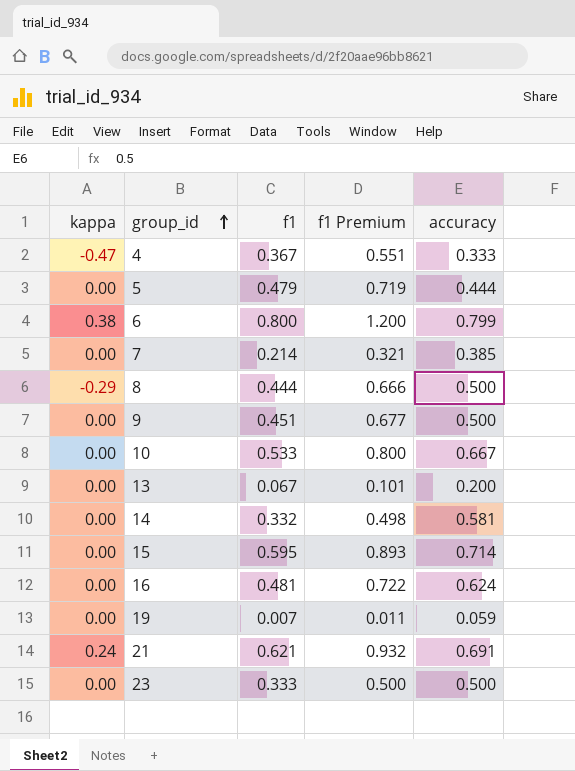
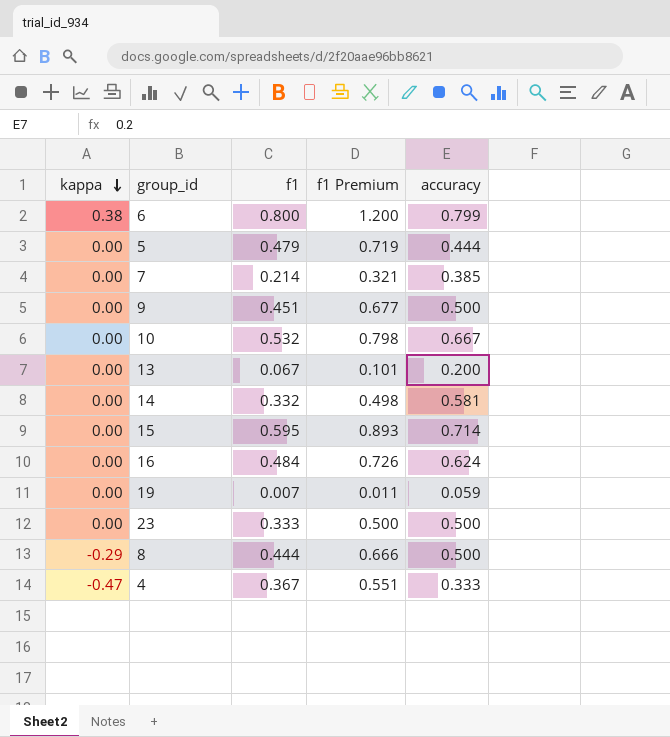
row order: group_id ascending -> kappa descending
row 21: 0.24 | 0.621 | 0.932 | 0.691 -> none
10 | f1: 0.533 -> 0.532
10 | f1 Premium: 0.800 -> 0.798
16 | f1: 0.481 -> 0.484
16 | f1 Premium: 0.722 -> 0.726

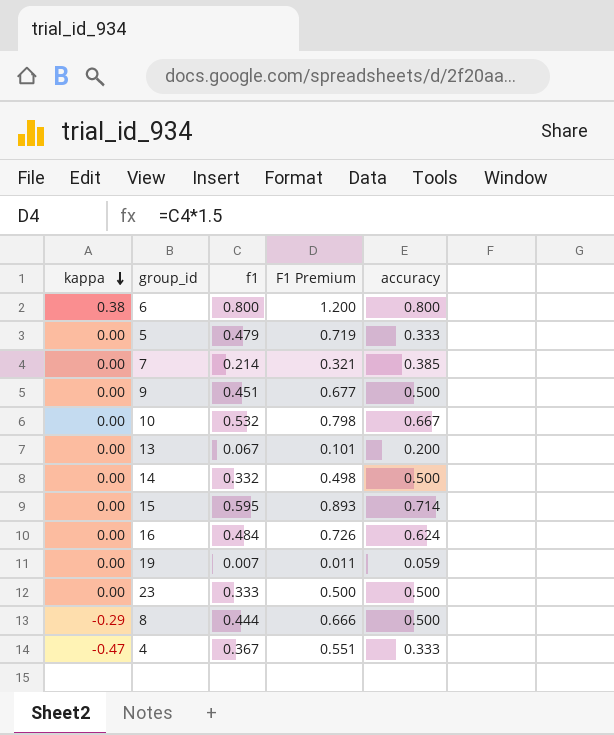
column name: f1 Premium -> F1 Premium
6 | accuracy: 0.799 -> 0.800
5 | accuracy: 0.444 -> 0.333
14 | accuracy: 0.581 -> 0.500

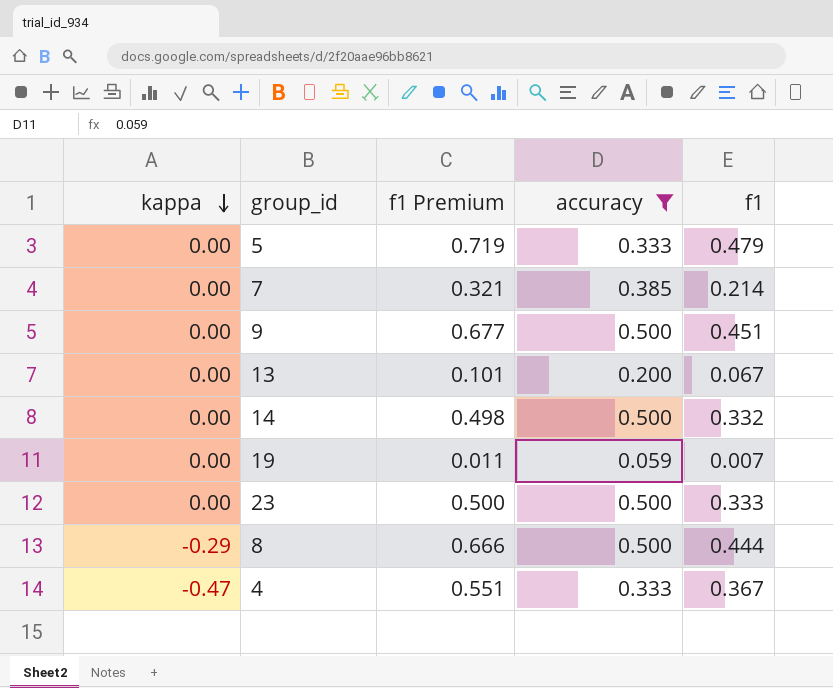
filter: none -> accuracy <= 0.500
column name: F1 Premium -> f1 Premium
column f1 | position: 3 -> 5

